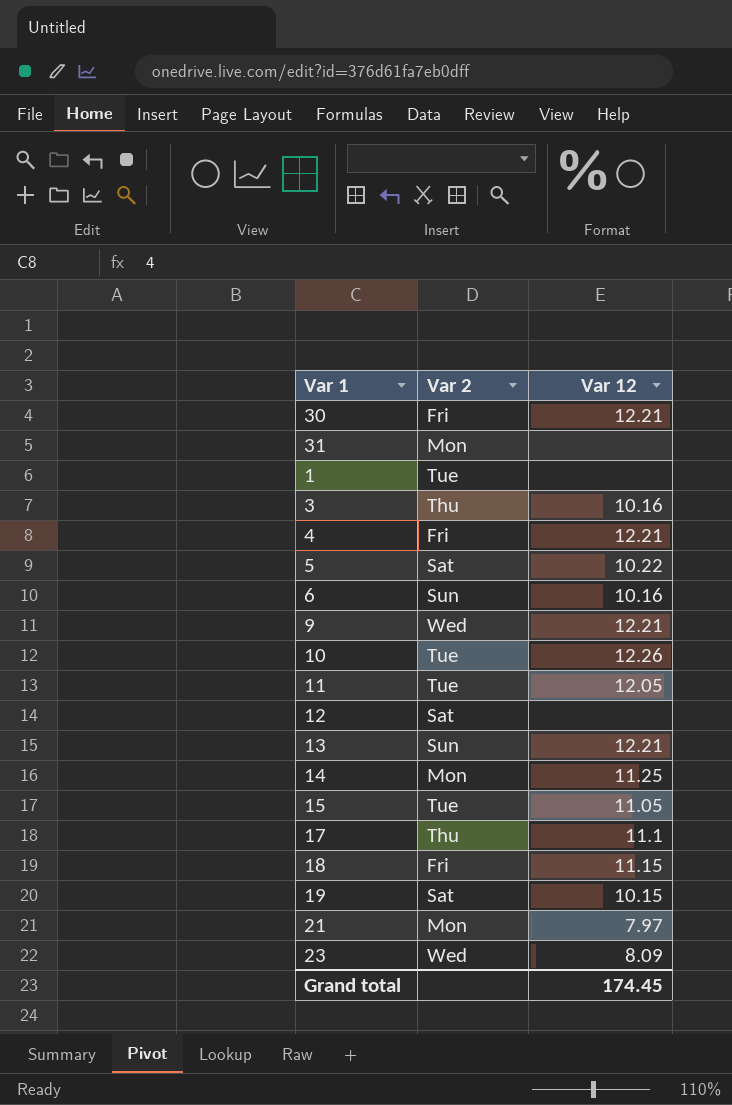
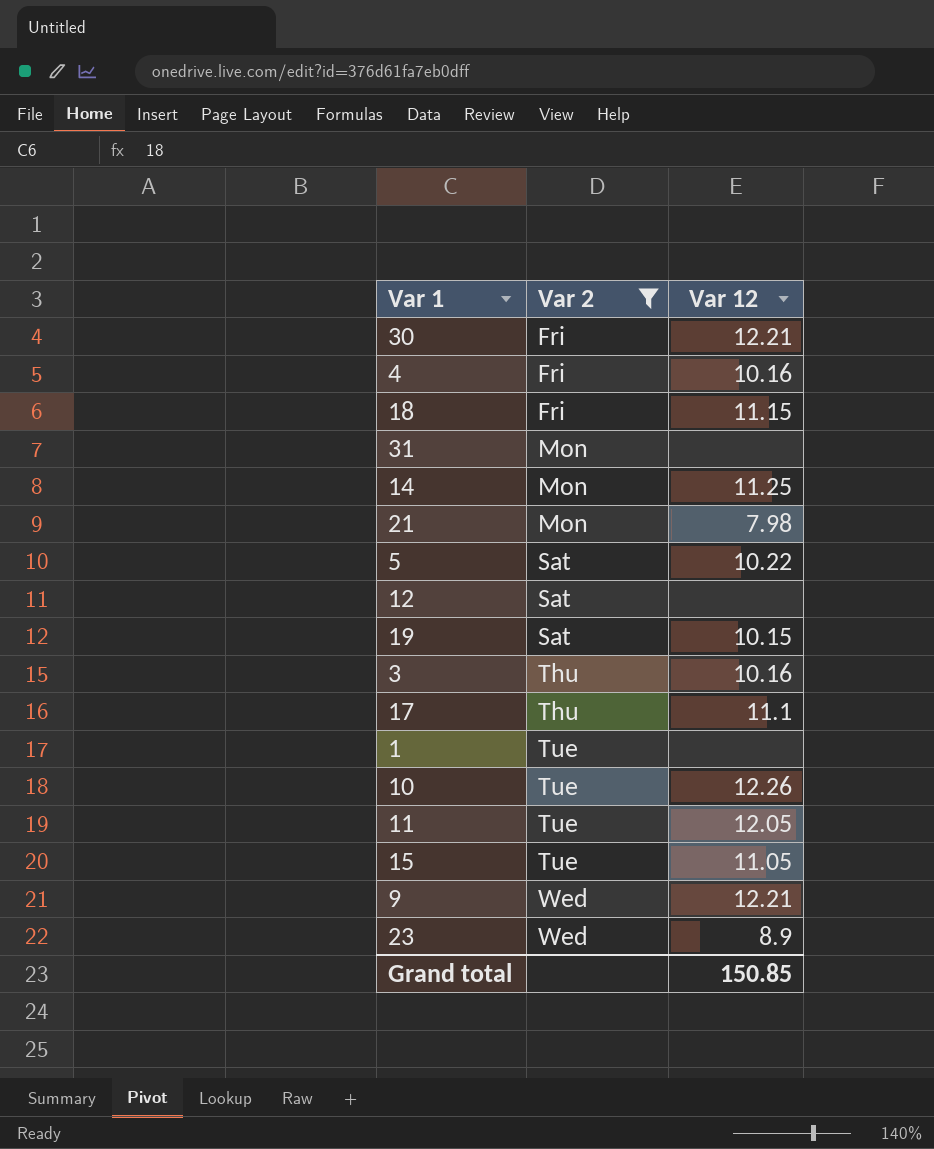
filter: none -> Var 2 != Sun
row order: none -> Var 2 ascending
4 | Var 12: 12.21 -> 10.16
21 | Var 12: 7.97 -> 7.98
23 | Var 12: 8.09 -> 8.9
Grand total | Var 12: 174.45 -> 150.85

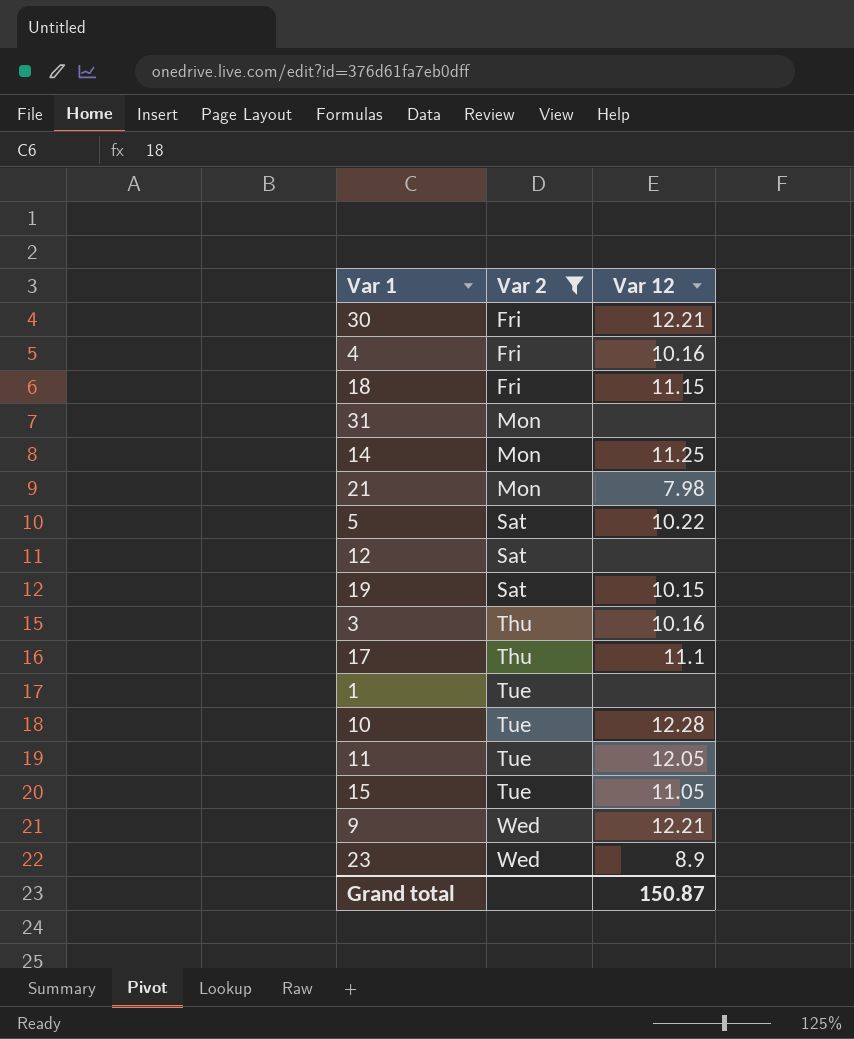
10 | Var 12: 12.26 -> 12.28
Grand total | Var 12: 150.85 -> 150.87

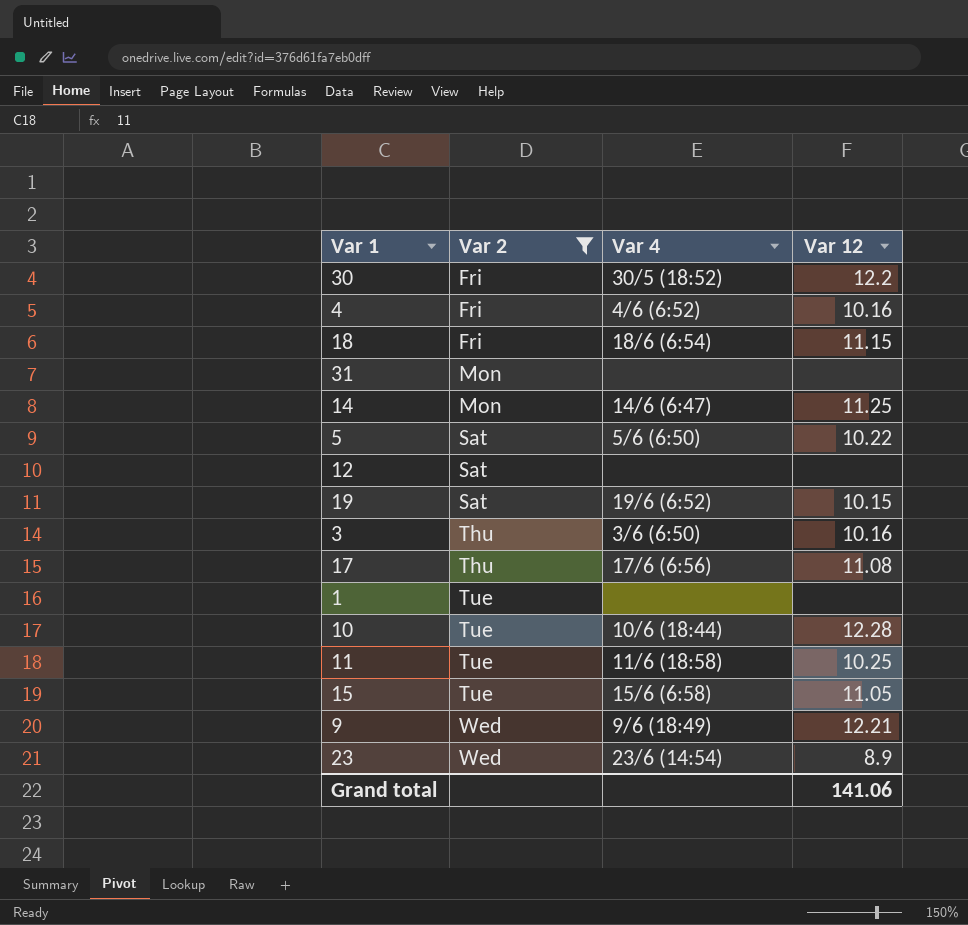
column Var 4 | position: none -> 3
row 21: Mon | 7.98 -> none
30 | Var 12: 12.21 -> 12.2
17 | Var 12: 11.1 -> 11.08
11 | Var 12: 12.05 -> 10.25
Grand total | Var 12: 150.87 -> 141.06

